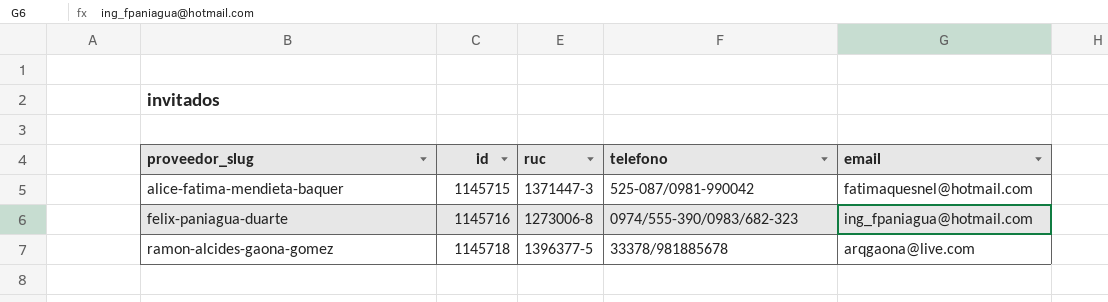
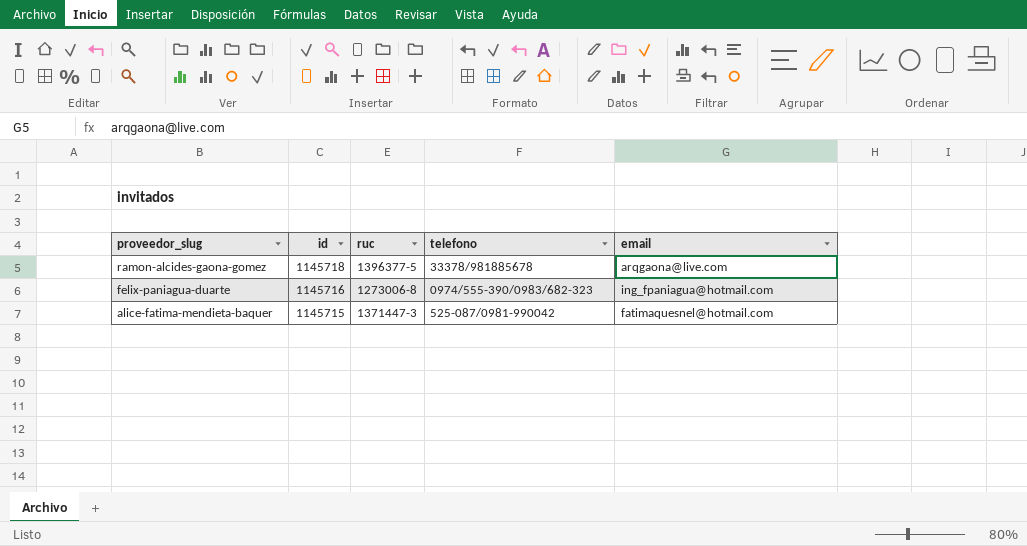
row order: proveedor_slug ascending -> proveedor_slug descending

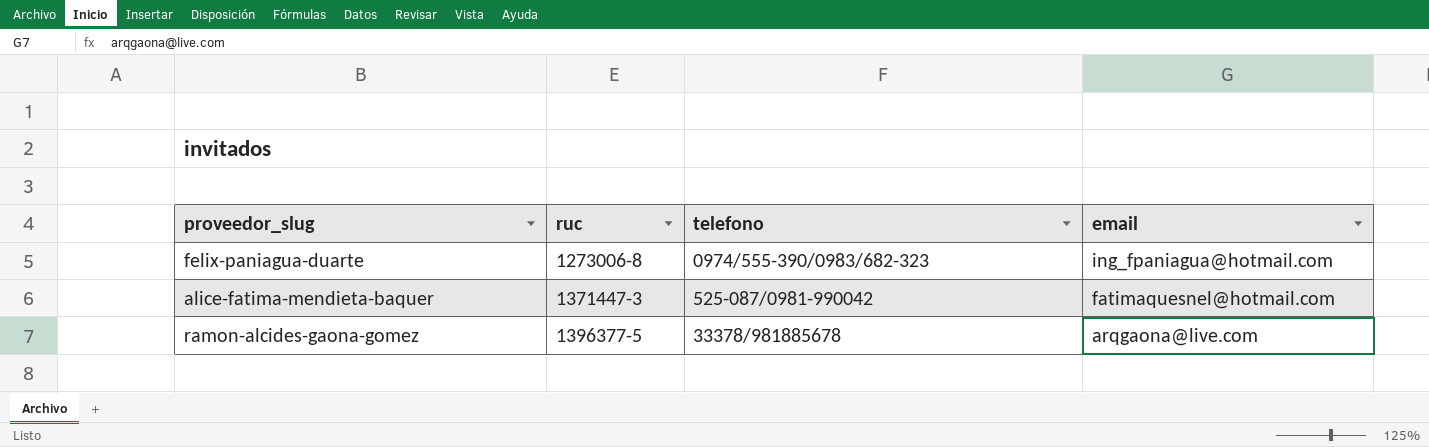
row order: proveedor_slug descending -> ruc ascending
column id | position: 2 -> none

